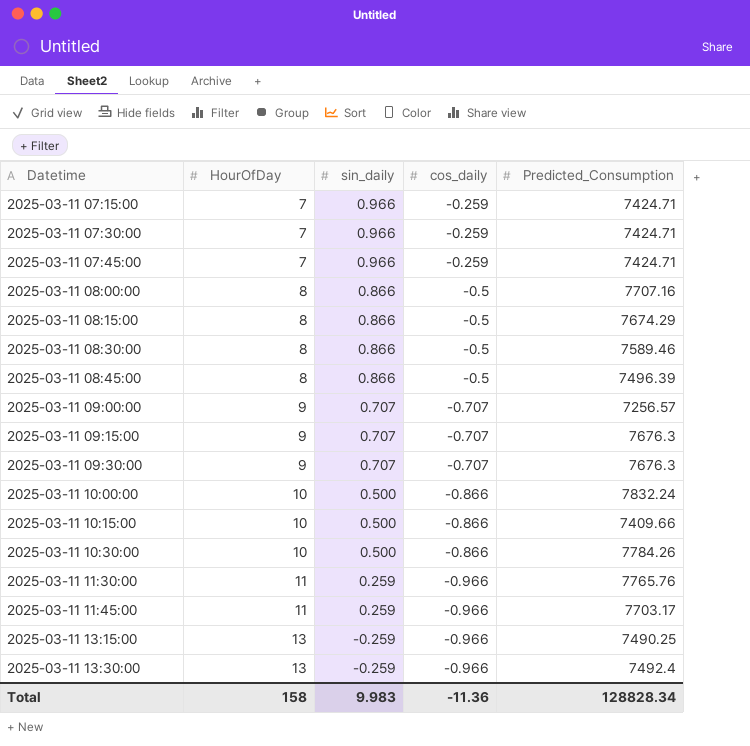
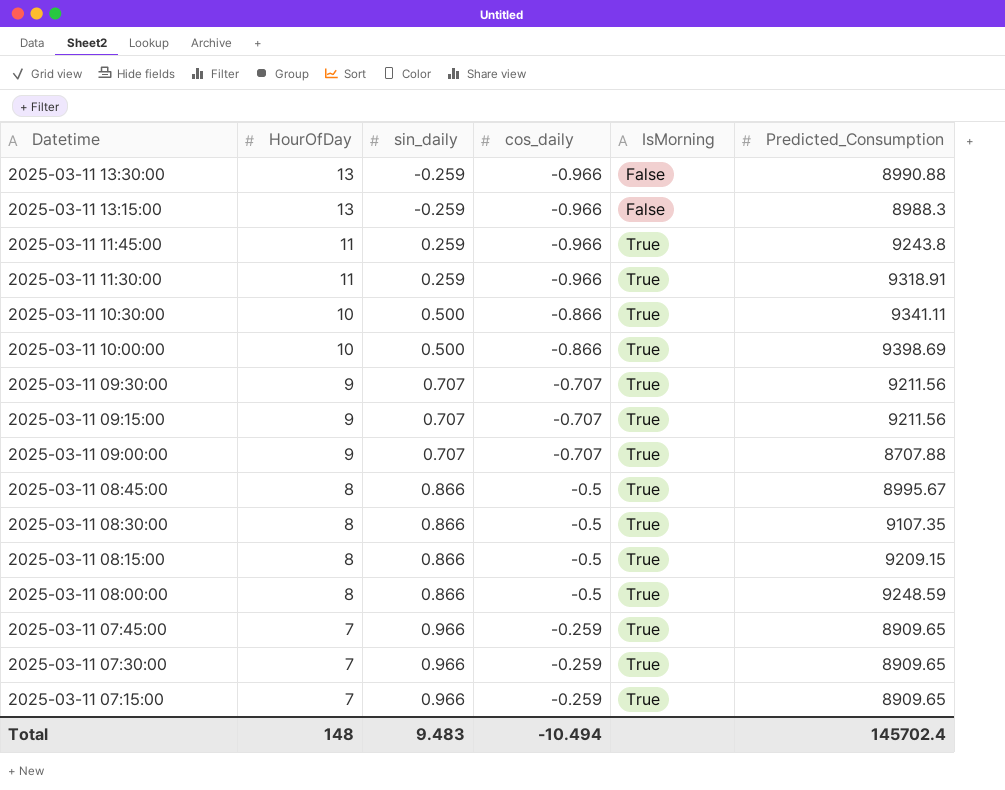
row order: Datetime ascending -> Datetime descending
column IsMorning | position: none -> 5
row 2025-03-11 10:15:00: 10 | 0.500 | -0.866 | 7409.66 -> none
2025-03-11 13:30:00 | Predicted_Consumption: 7492.4 -> 8990.88
2025-03-11 13:15:00 | Predicted_Consumption: 7490.25 -> 8988.3
2025-03-11 11:45:00 | Predicted_Consumption: 7703.17 -> 9243.8
2025-03-11 11:30:00 | Predicted_Consumption: 7765.76 -> 9318.91
2025-03-11 10:30:00 | Predicted_Consumption: 7784.26 -> 9341.11
2025-03-11 10:00:00 | Predicted_Consumption: 7832.24 -> 9398.69
2025-03-11 09:30:00 | Predicted_Consumption: 7676.3 -> 9211.56
2025-03-11 09:15:00 | Predicted_Consumption: 7676.3 -> 9211.56
2025-03-11 09:00:00 | Predicted_Consumption: 7256.57 -> 8707.88
2025-03-11 08:45:00 | Predicted_Consumption: 7496.39 -> 8995.67
2025-03-11 08:30:00 | Predicted_Consumption: 7589.46 -> 9107.35
2025-03-11 08:15:00 | Predicted_Consumption: 7674.29 -> 9209.15
2025-03-11 08:00:00 | Predicted_Consumption: 7707.16 -> 9248.59
2025-03-11 07:45:00 | Predicted_Consumption: 7424.71 -> 8909.65
2025-03-11 07:30:00 | Predicted_Consumption: 7424.71 -> 8909.65
2025-03-11 07:15:00 | Predicted_Consumption: 7424.71 -> 8909.65
Total | HourOfDay: 158 -> 148
Total | sin_daily: 9.983 -> 9.483
Total | cos_daily: -11.36 -> -10.494
Total | Predicted_Consumption: 128828.34 -> 145702.4

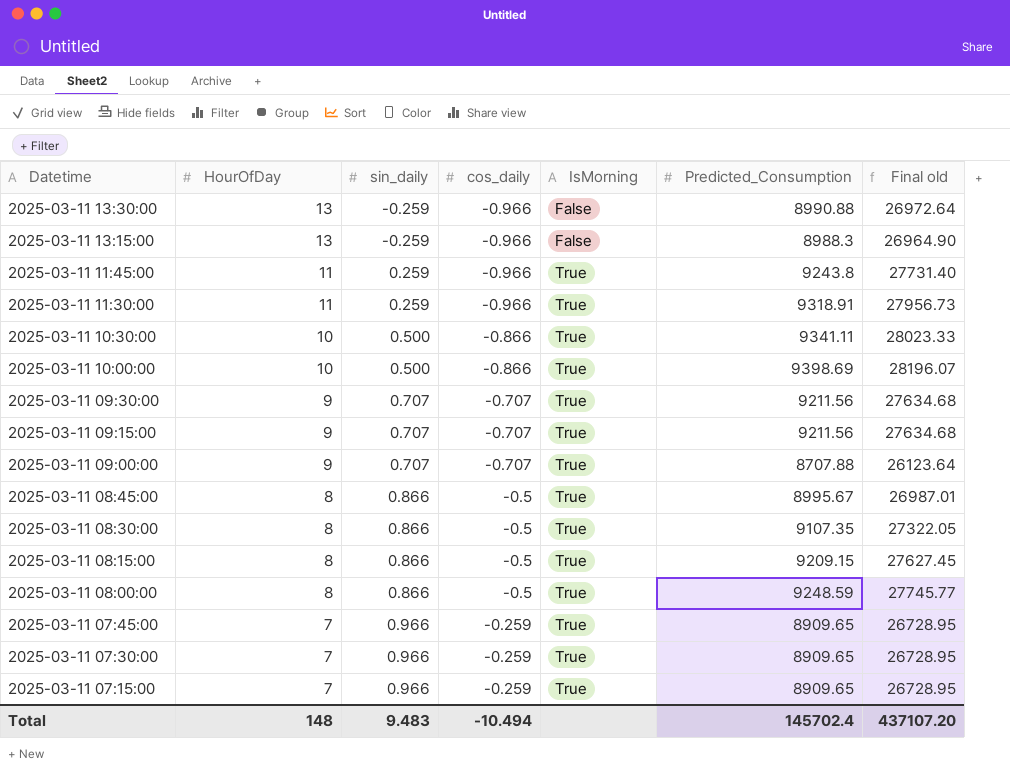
column Final old | formula: none -> [Predicted_Consumption] * 3

